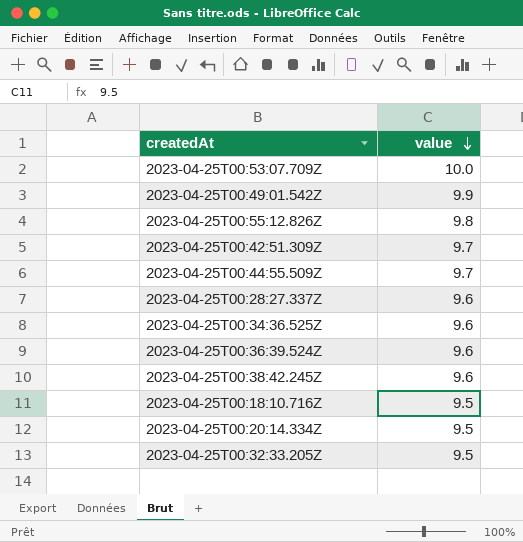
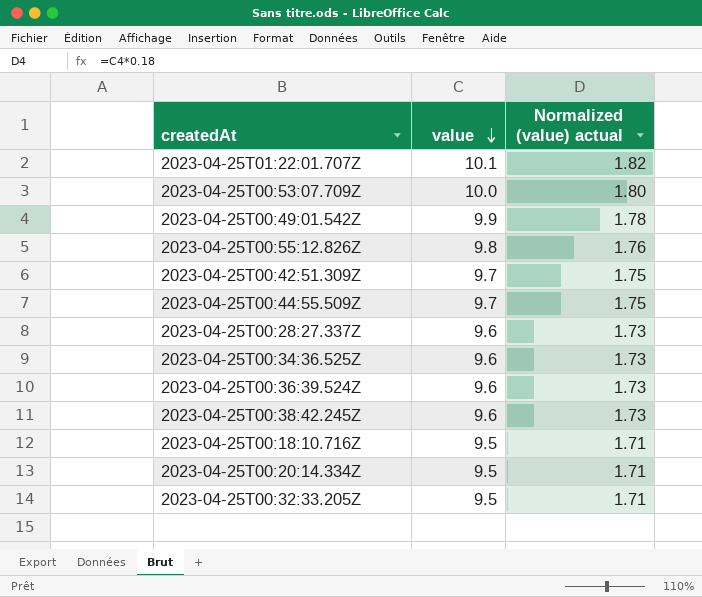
column Normalized (value) actual | formula: none -> [value] * 0.18
row 2023-04-25T01:22:01.707Z: none -> 10.1 | 1.82

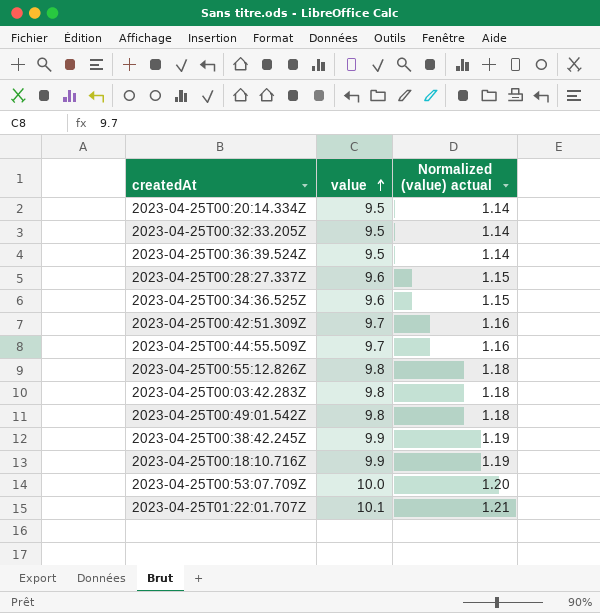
row order: value descending -> value ascending
column Normalized (value) actual | formula: [value] * 0.18 -> [value] * 0.12
2023-04-25T00:36:39.524Z | value: 9.6 -> 9.5
row 2023-04-25T00:03:42.283Z: none -> 9.8 | 1.18
2023-04-25T00:49:01.542Z | value: 9.9 -> 9.8
2023-04-25T00:38:42.245Z | value: 9.6 -> 9.9
2023-04-25T00:18:10.716Z | value: 9.5 -> 9.9

